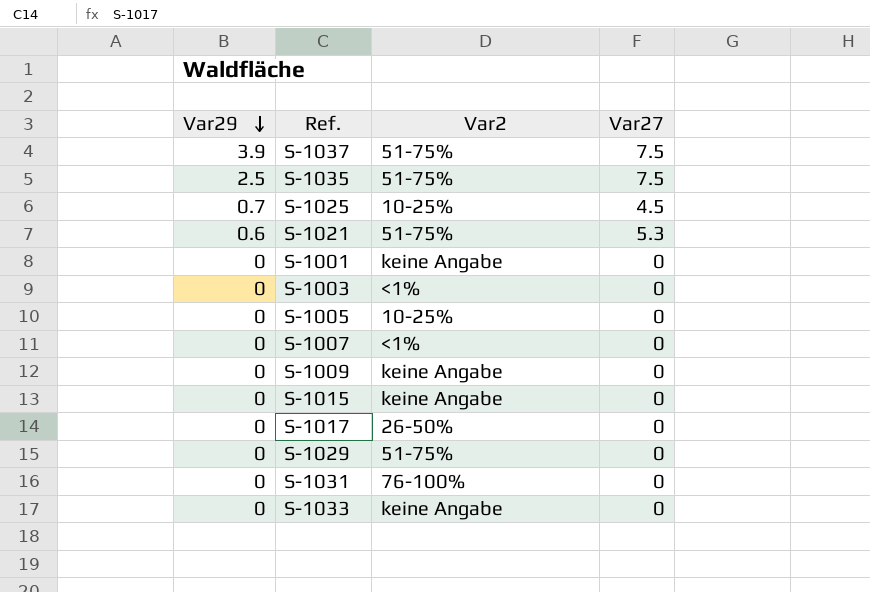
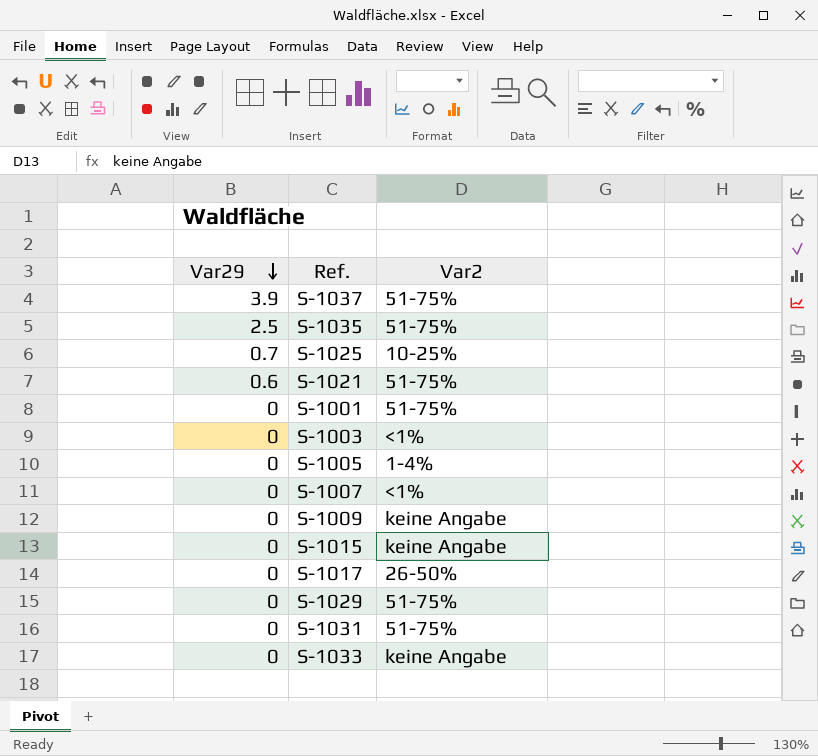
column Var27 | position: 4 -> none
S-1001 | Var2: keine Angabe -> 51-75%
S-1005 | Var2: 10-25% -> 1-4%
S-1031 | Var2: 76-100% -> 51-75%

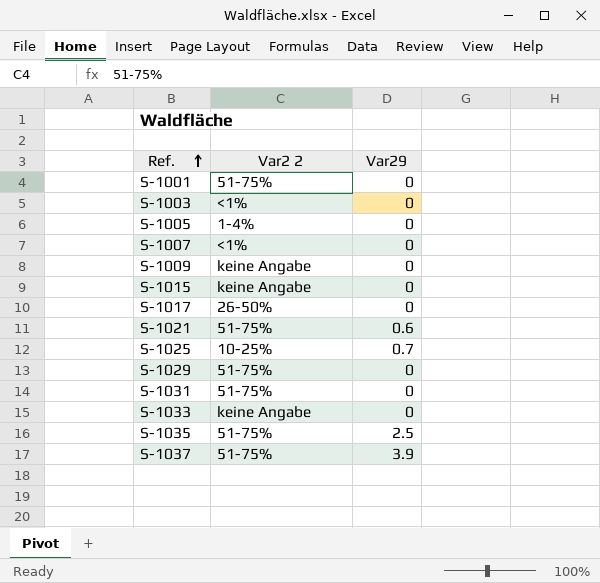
row order: Var29 descending -> Ref. ascending
column name: Var2 -> Var2 2
column Var29 | position: 1 -> 3

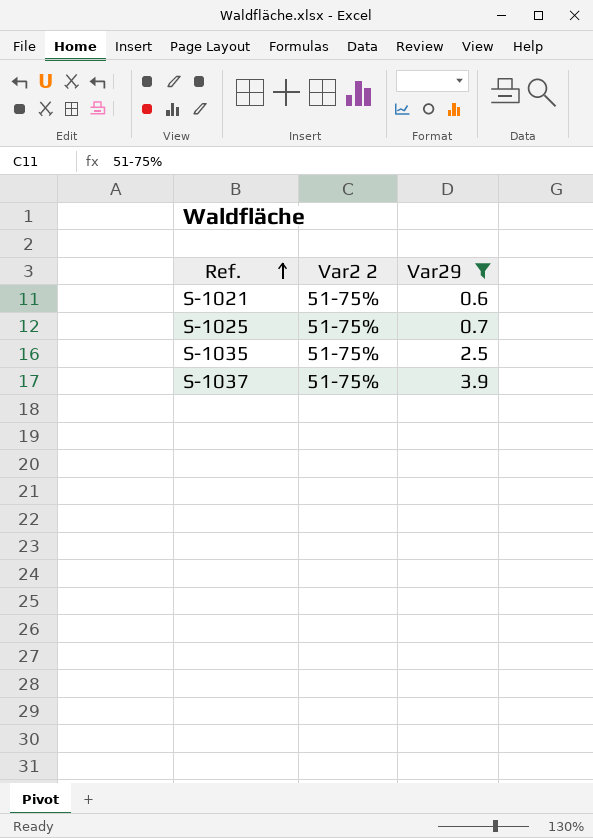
filter: none -> Var29 != 0
S-1025 | Var2 2: 10-25% -> 51-75%

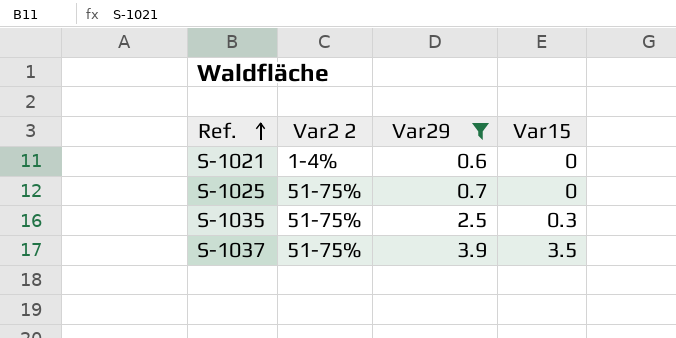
column Var15 | position: none -> 4
S-1021 | Var2 2: 51-75% -> 1-4%

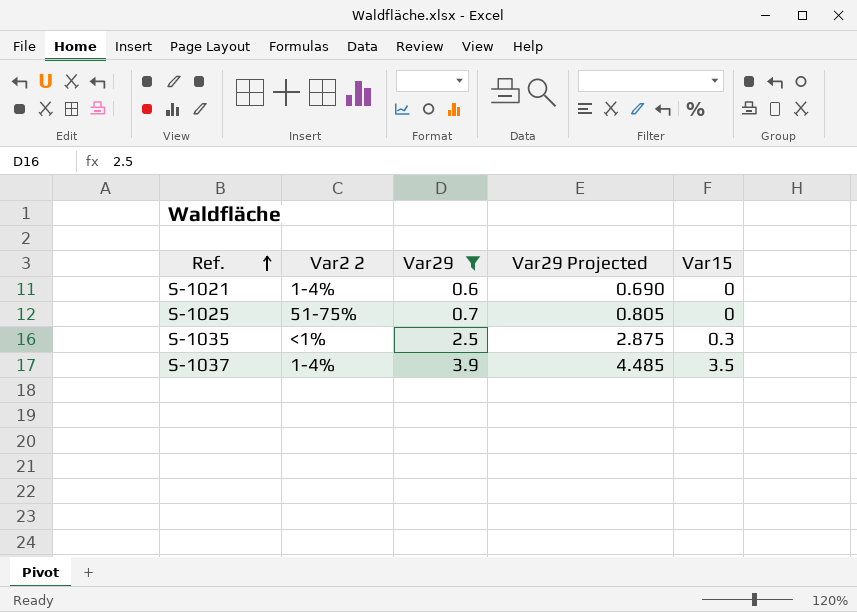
column Var29 Projected | formula: none -> [Var29] * 1.15
S-1035 | Var2 2: 51-75% -> <1%
S-1037 | Var2 2: 51-75% -> 1-4%

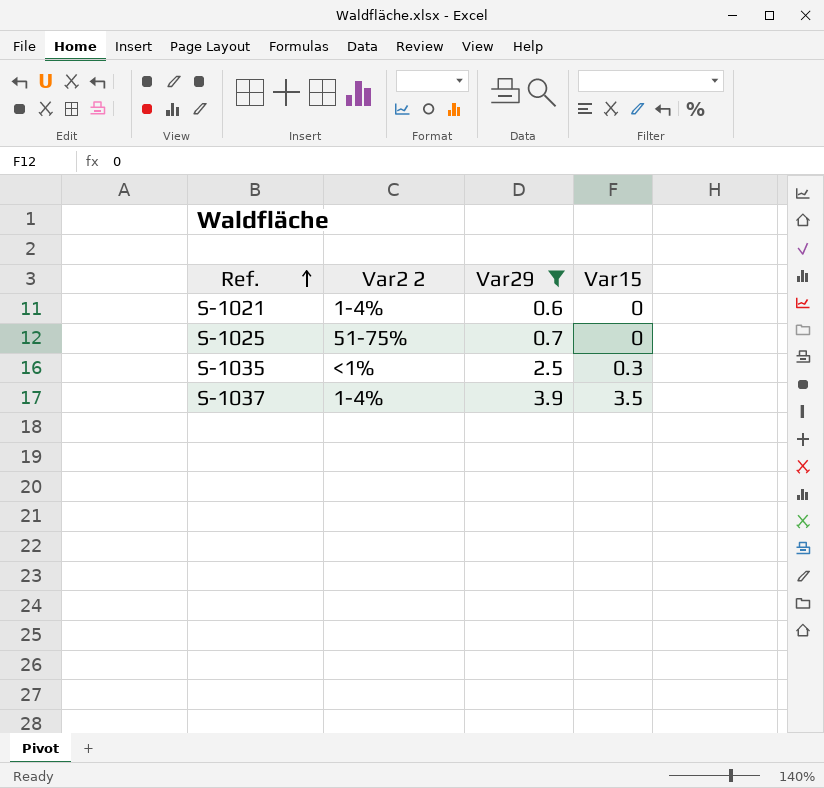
column Var29 Projected | formula: [Var29] * 1.15 -> none

